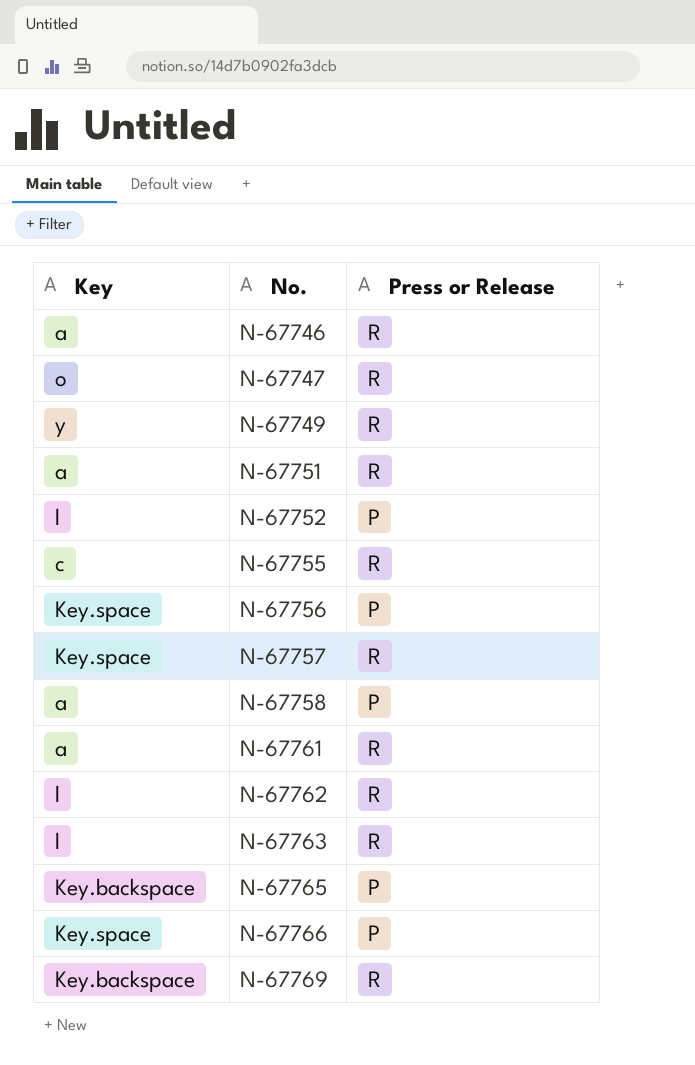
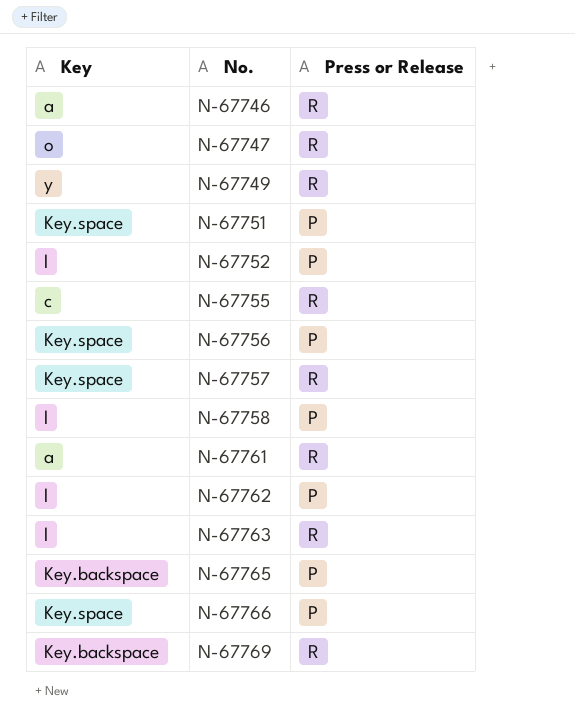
N-67751 | Key: a -> Key.space
N-67751 | Press or Release: R -> P
N-67758 | Key: a -> l
N-67762 | Press or Release: R -> P

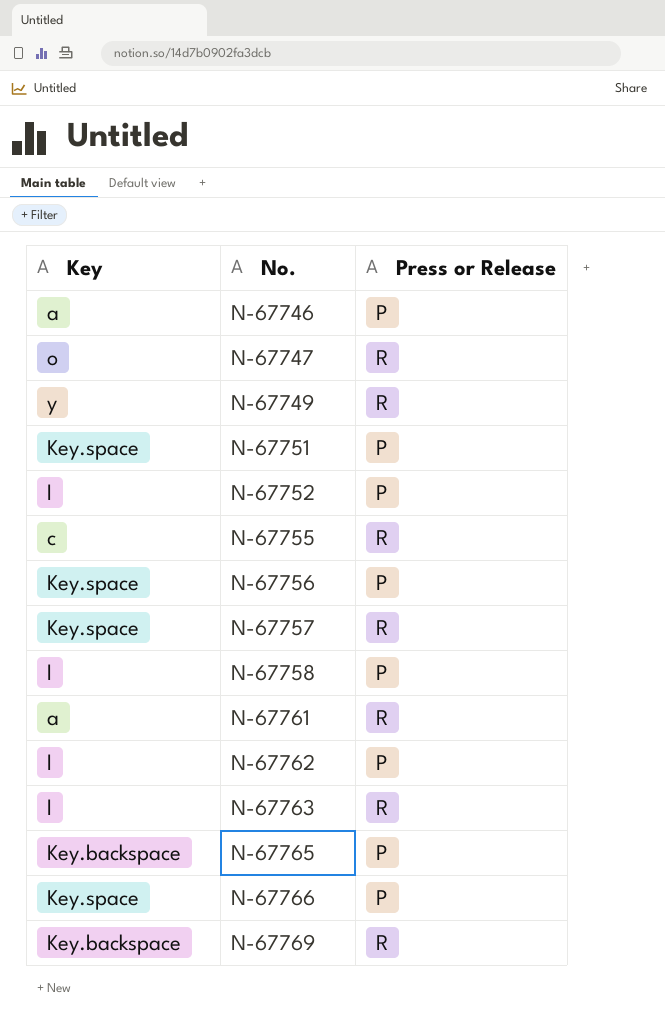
N-67746 | Press or Release: R -> P

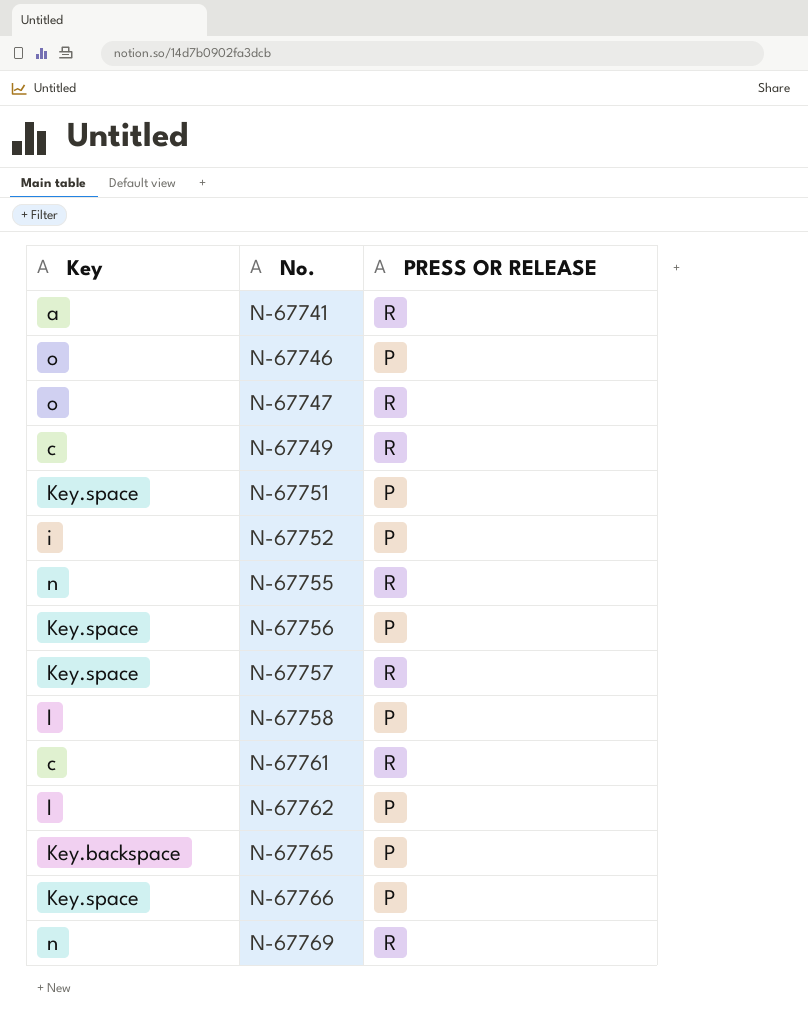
column name: Press or Release -> PRESS OR RELEASE
row N-67763: l | R -> none
row N-67741: none -> a | R
N-67746 | Key: a -> o
N-67749 | Key: y -> c
N-67752 | Key: l -> i
N-67755 | Key: c -> n
N-67761 | Key: a -> c
N-67769 | Key: Key.backspace -> n

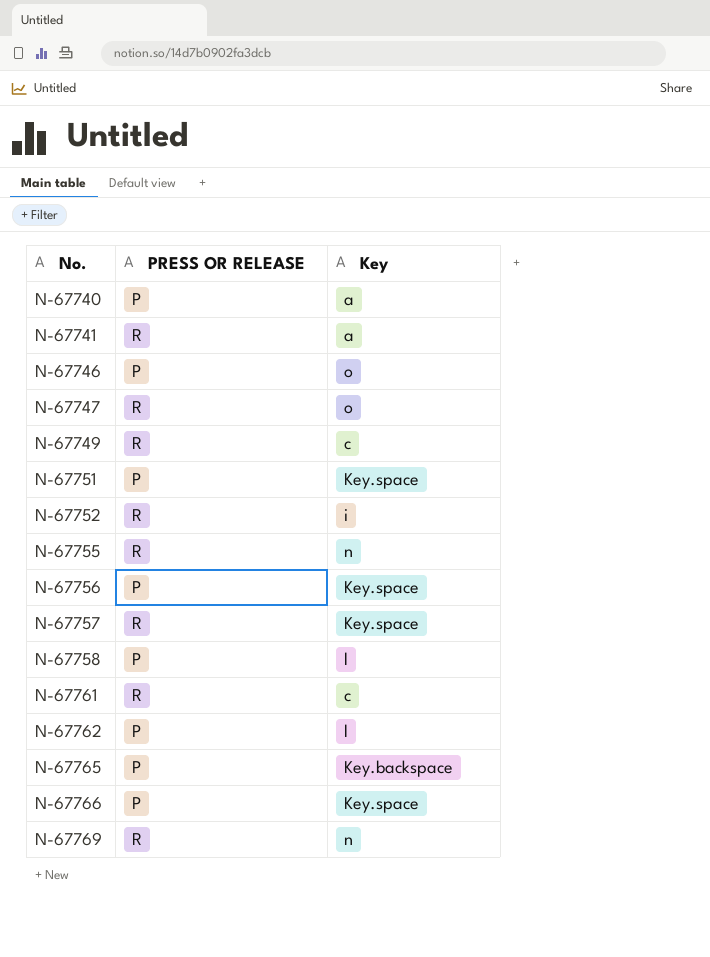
column Key | position: 1 -> 3
row N-67740: none -> P | a
N-67752 | PRESS OR RELEASE: P -> R

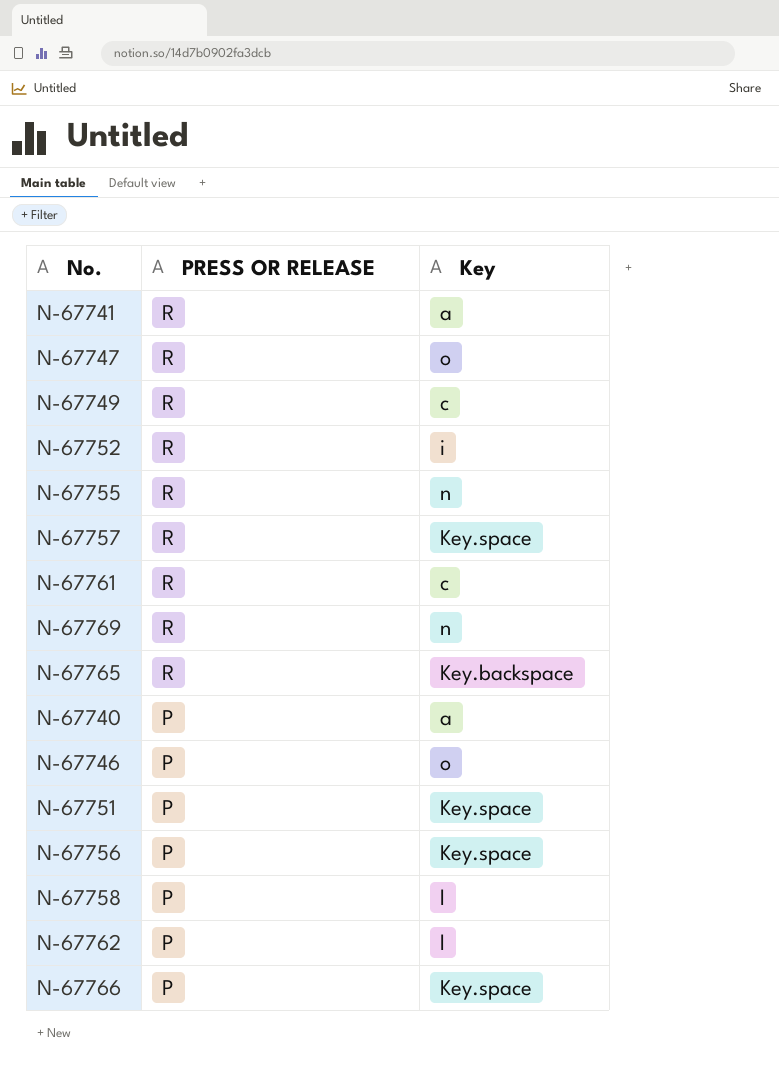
row order: No. ascending -> PRESS OR RELEASE descending
N-67765 | PRESS OR RELEASE: P -> R

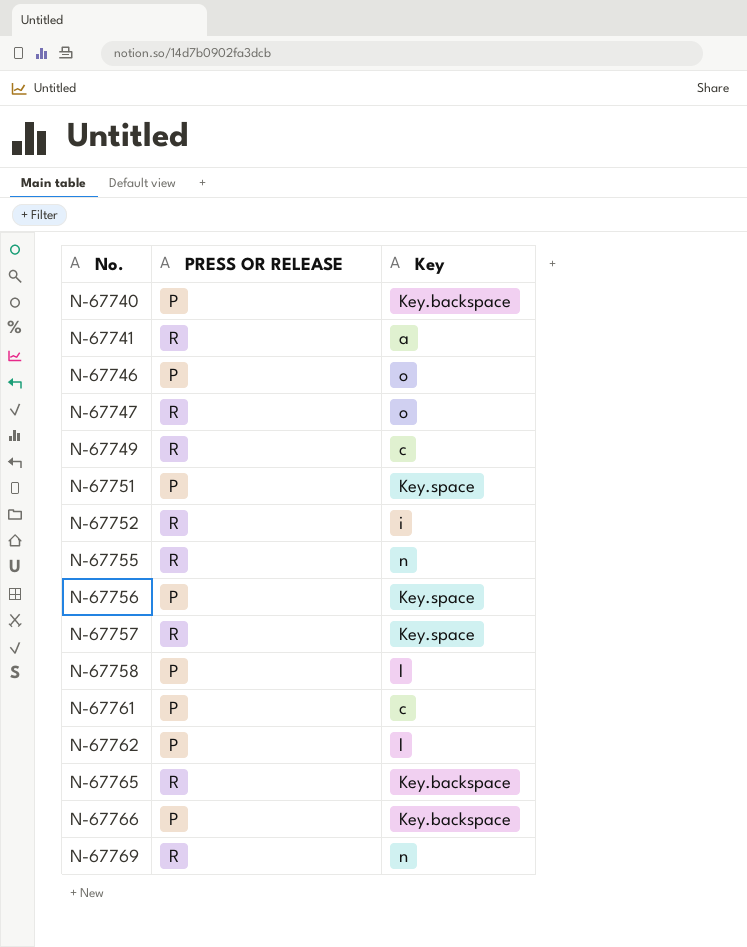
row order: PRESS OR RELEASE descending -> No. ascending
N-67740 | Key: a -> Key.backspace
N-67761 | PRESS OR RELEASE: R -> P
N-67766 | Key: Key.space -> Key.backspace

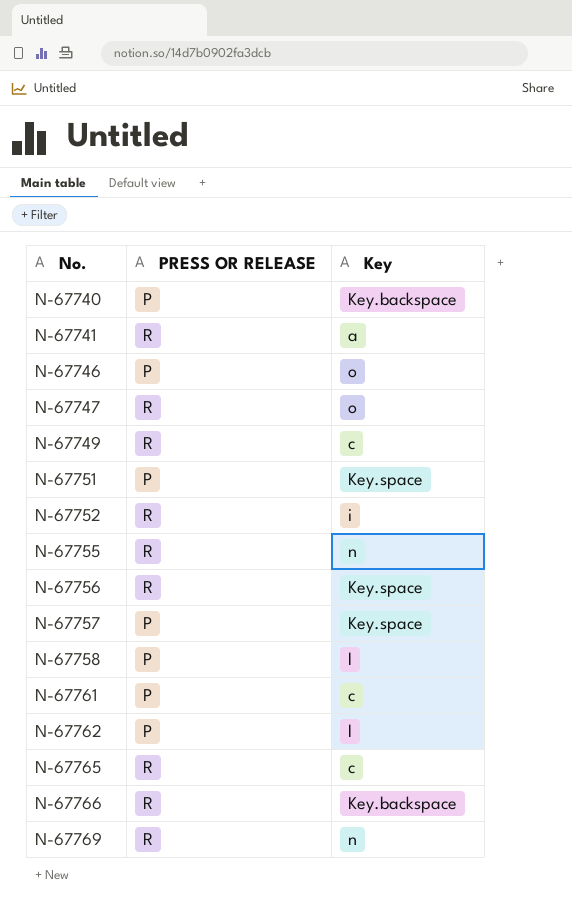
N-67756 | PRESS OR RELEASE: P -> R
N-67757 | PRESS OR RELEASE: R -> P
N-67765 | Key: Key.backspace -> c
N-67766 | PRESS OR RELEASE: P -> R

